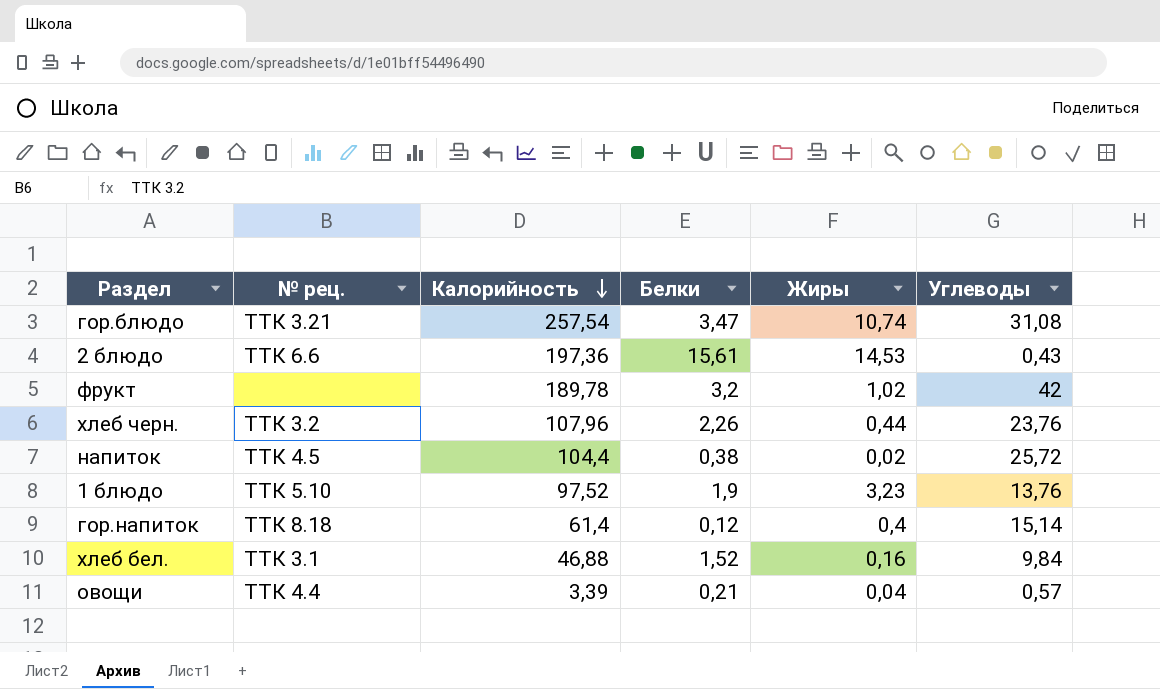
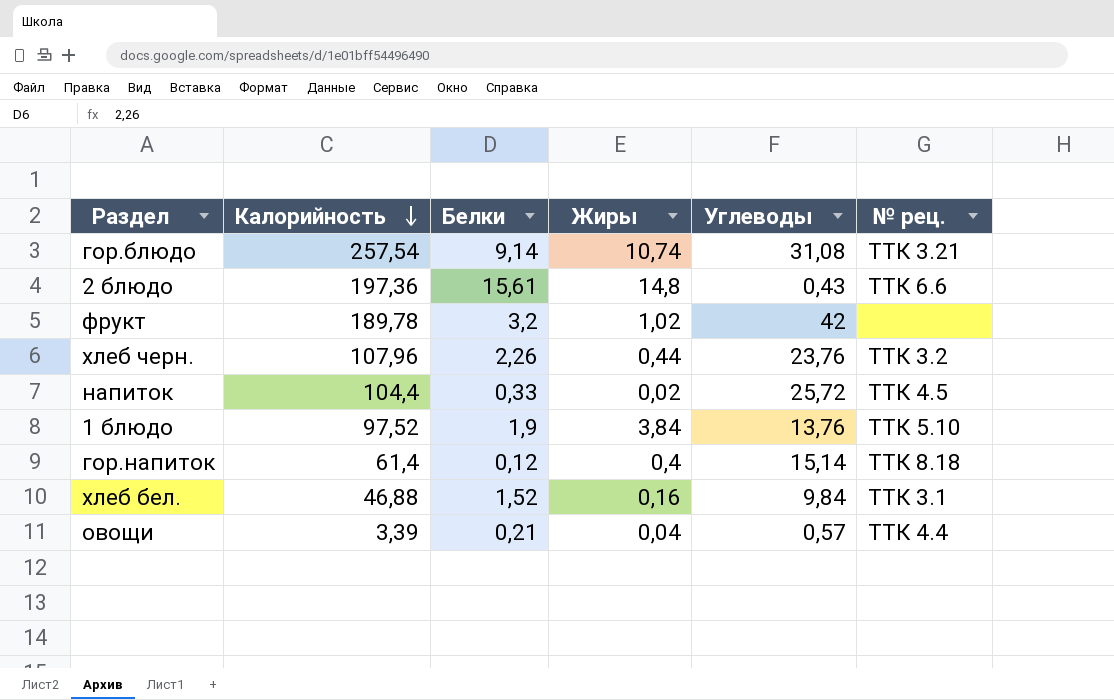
column № рец. | position: 2 -> 6
гор.блюдо | Белки: 3,47 -> 9,14
2 блюдо | Жиры: 14,53 -> 14,8
напиток | Белки: 0,38 -> 0,33
1 блюдо | Жиры: 3,23 -> 3,84

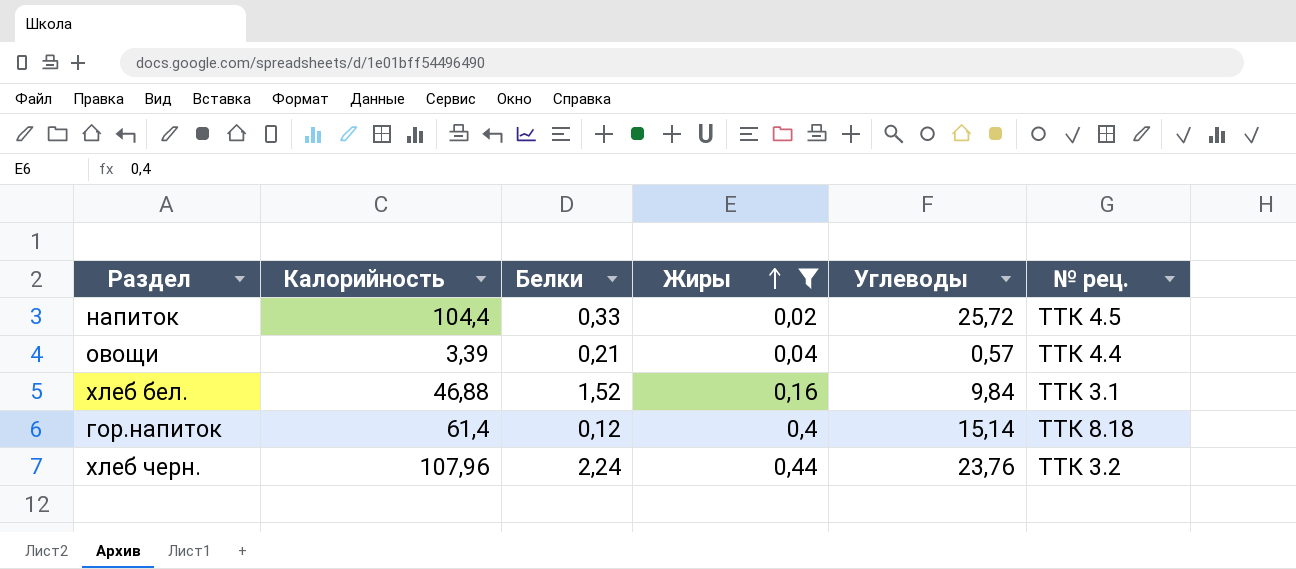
filter: none -> Жиры <= 0,44
row order: Калорийность descending -> Жиры ascending
хлеб черн. | Белки: 2,26 -> 2,24

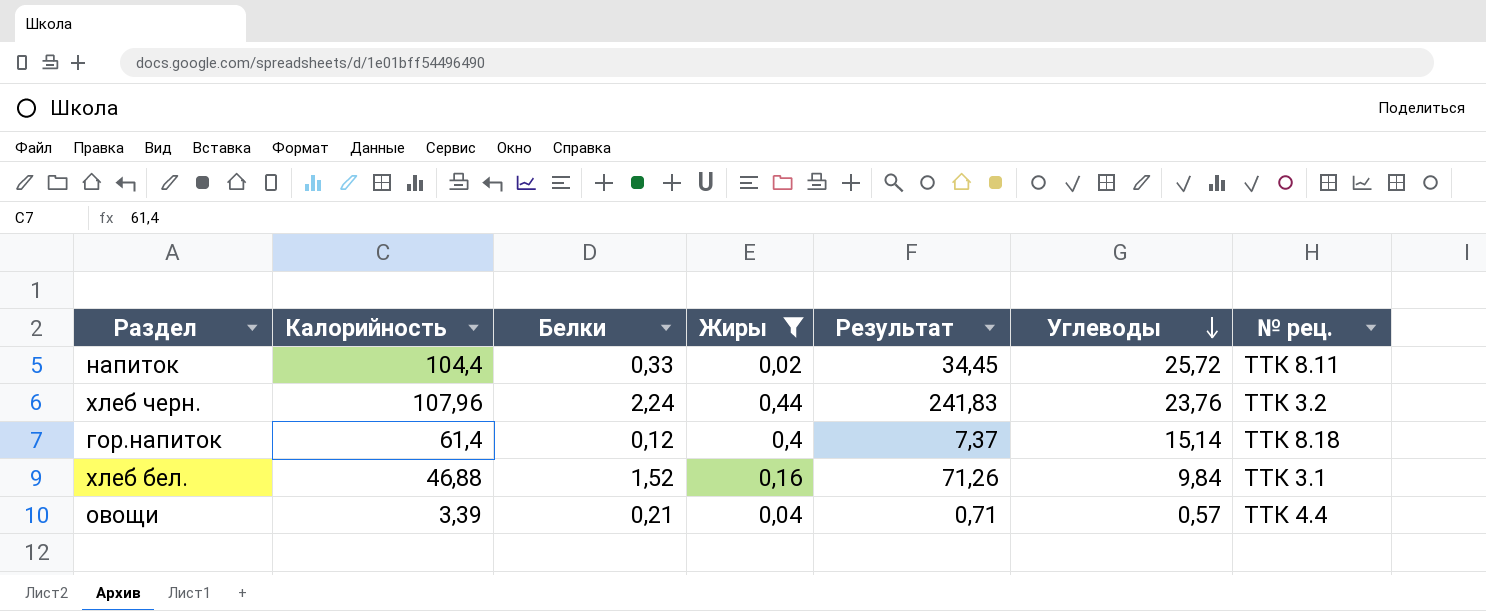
row order: Жиры ascending -> Углеводы descending
column Результат | formula: none -> [Калорийность] * [Белки]
напиток | № рец.: ТТК 4.5 -> ТТК 8.11

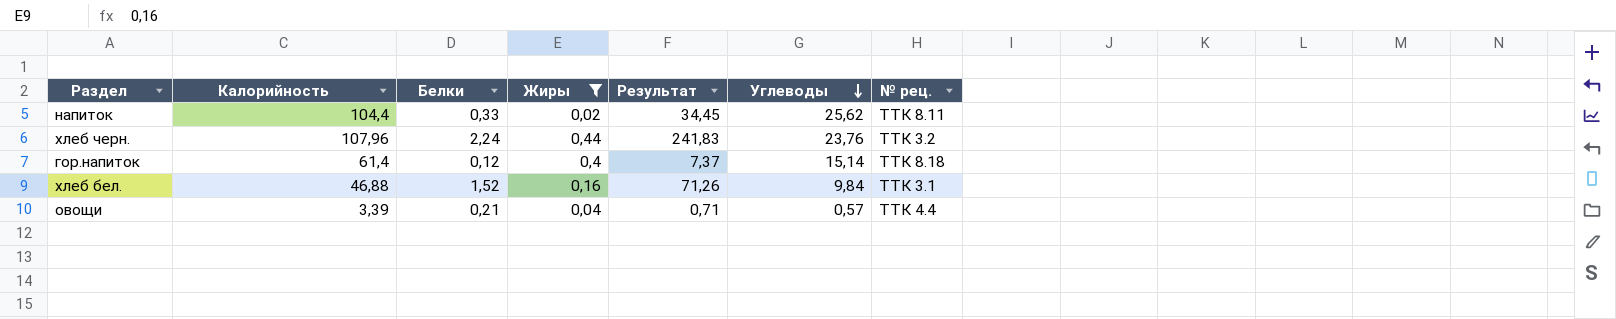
напиток | Углеводы: 25,72 -> 25,62

